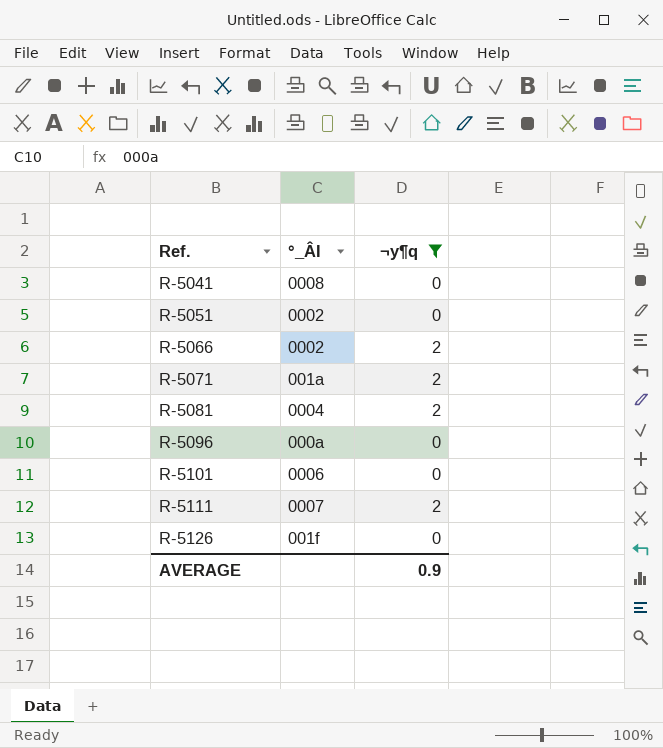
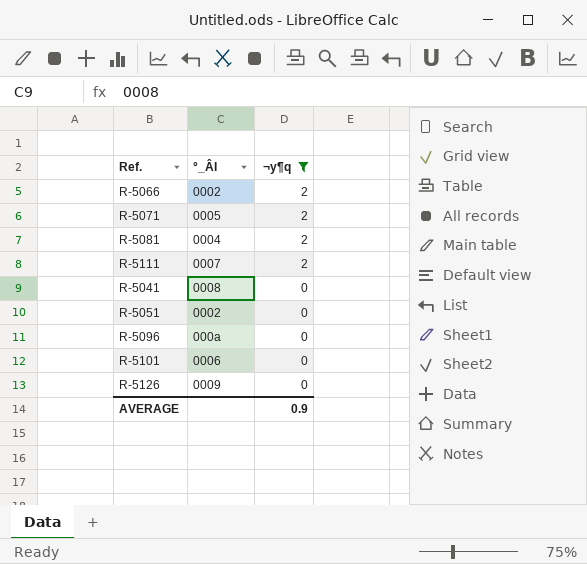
row order: Ref. ascending -> ¬y¶q descending
R-5071 | °_ÂI: 001a -> 0005
R-5126 | °_ÂI: 001f -> 0009

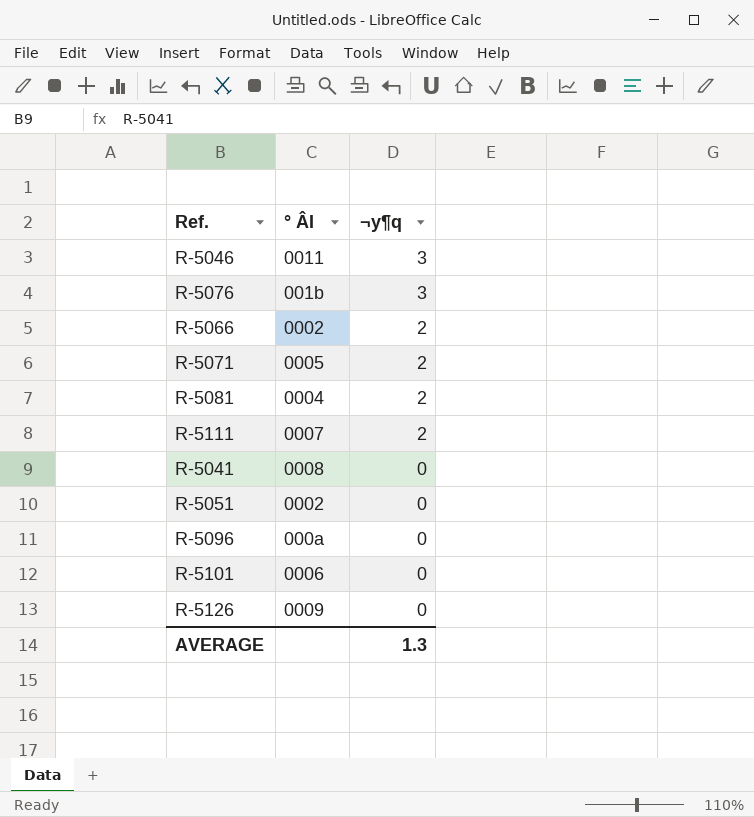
filter: ¬y¶q != 3 -> none
column name: °_ÂI -> ° ÂI
AVERAGE | ¬y¶q: 0.9 -> 1.3

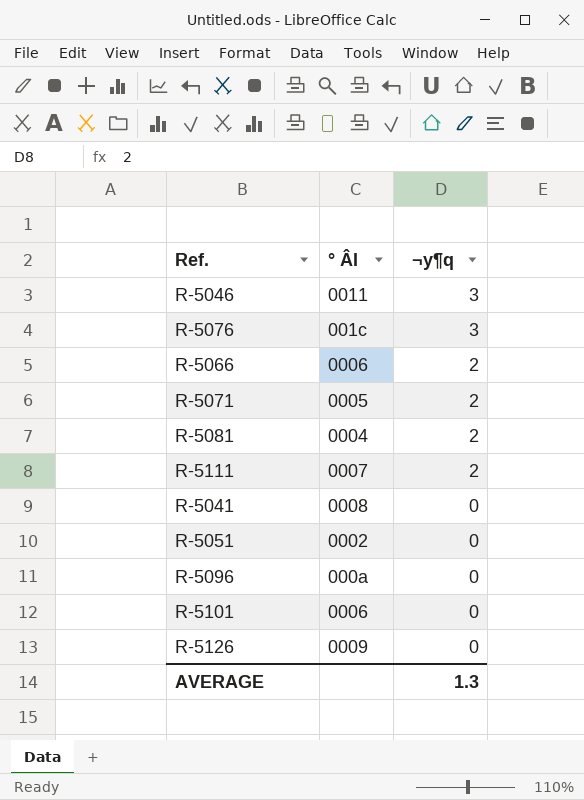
R-5076 | ° ÂI: 001b -> 001c
R-5066 | ° ÂI: 0002 -> 0006

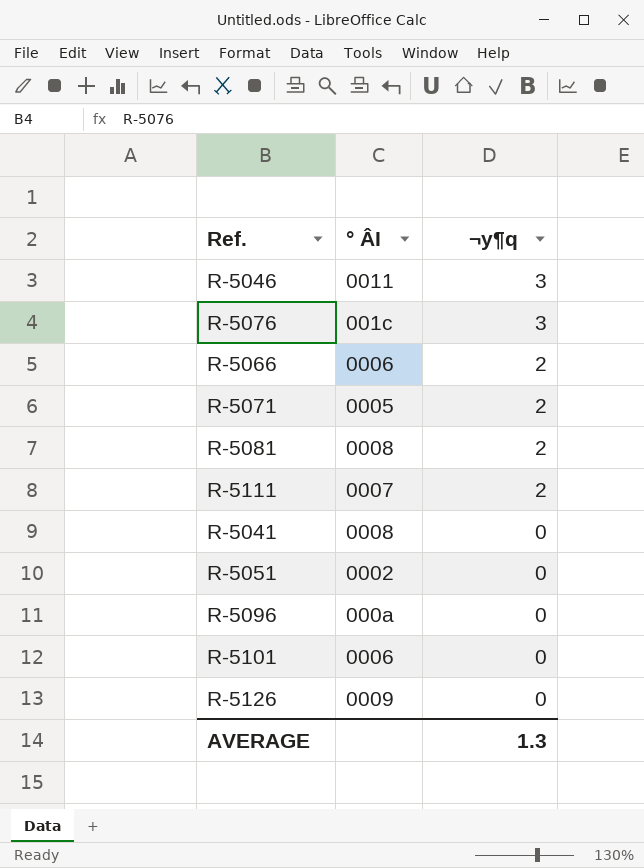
R-5081 | ° ÂI: 0004 -> 0008

